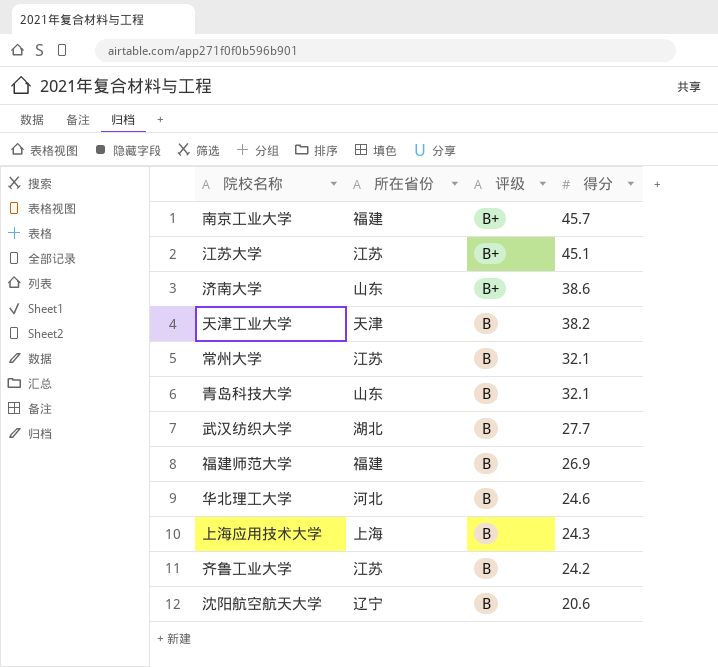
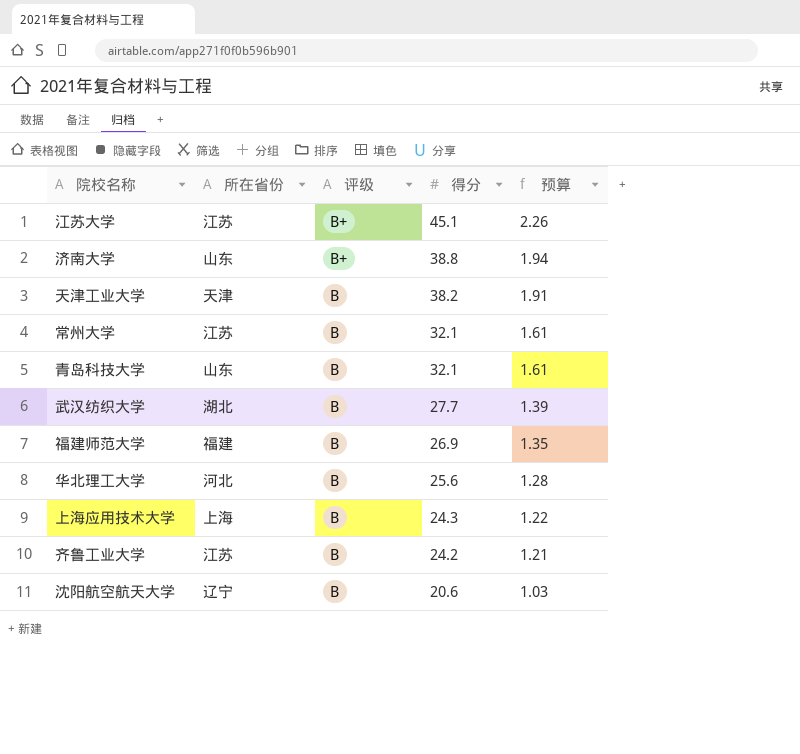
column 预算 | formula: none -> [得分] * 0.05
row 南京工业大学: 福建 | B+ | 45.7 -> none
济南大学 | 得分: 38.6 -> 38.8
华北理工大学 | 得分: 24.6 -> 25.6

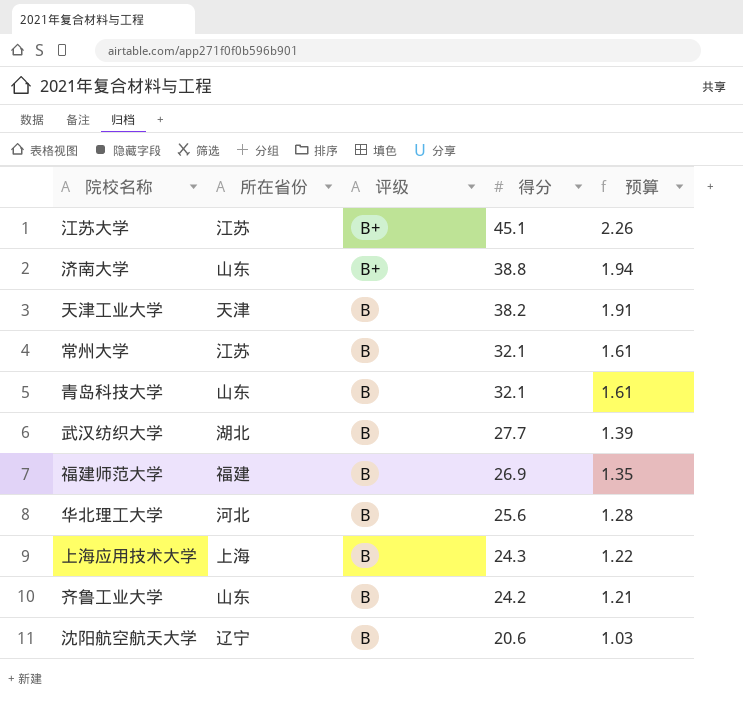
齐鲁工业大学 | 所在省份: 江苏 -> 山东

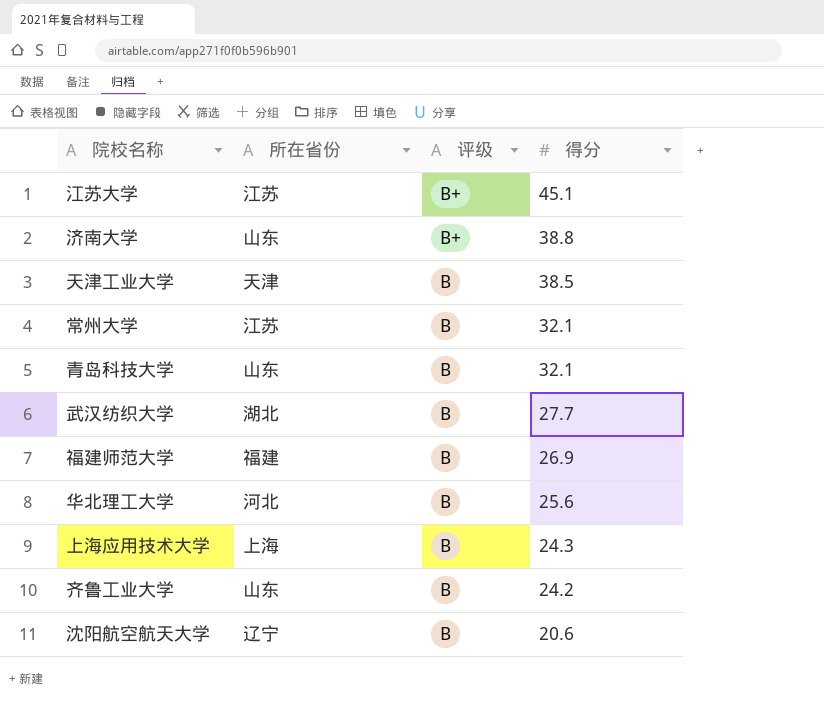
column 预算 | formula: [得分] * 0.05 -> none
天津工业大学 | 得分: 38.2 -> 38.5

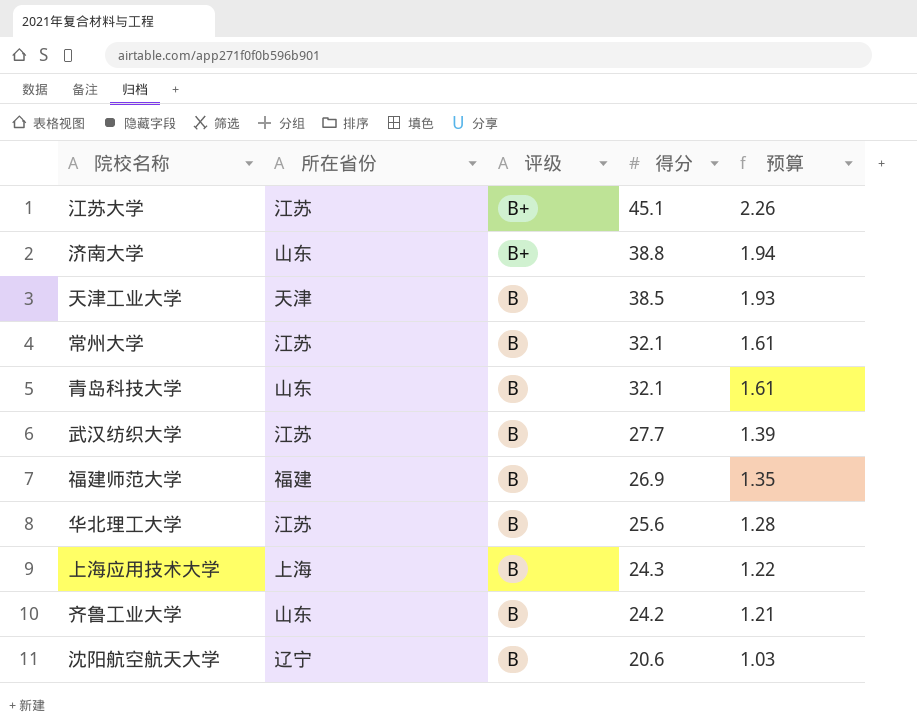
column 预算 | formula: none -> [得分] * 0.05
武汉纺织大学 | 所在省份: 湖北 -> 江苏
华北理工大学 | 所在省份: 河北 -> 江苏

